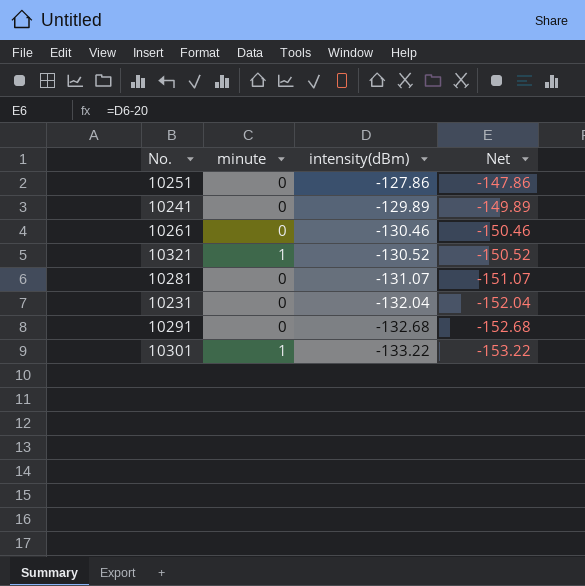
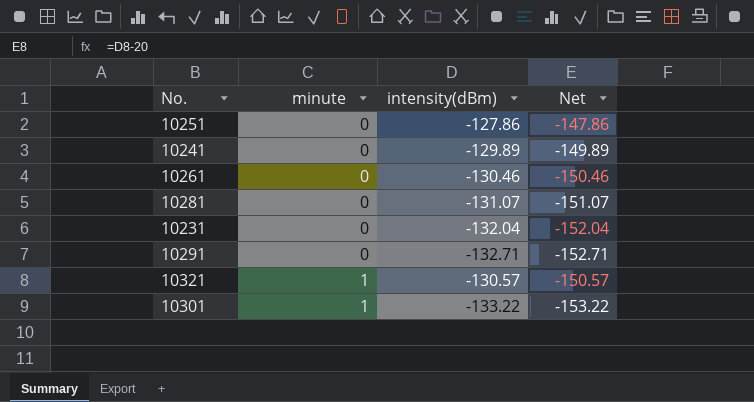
row order: intensity(dBm) descending -> minute ascending
10291 | intensity(dBm): -132.68 -> -132.71
10291 | Net: -152.68 -> -152.71
10321 | intensity(dBm): -130.52 -> -130.57
10321 | Net: -150.52 -> -150.57

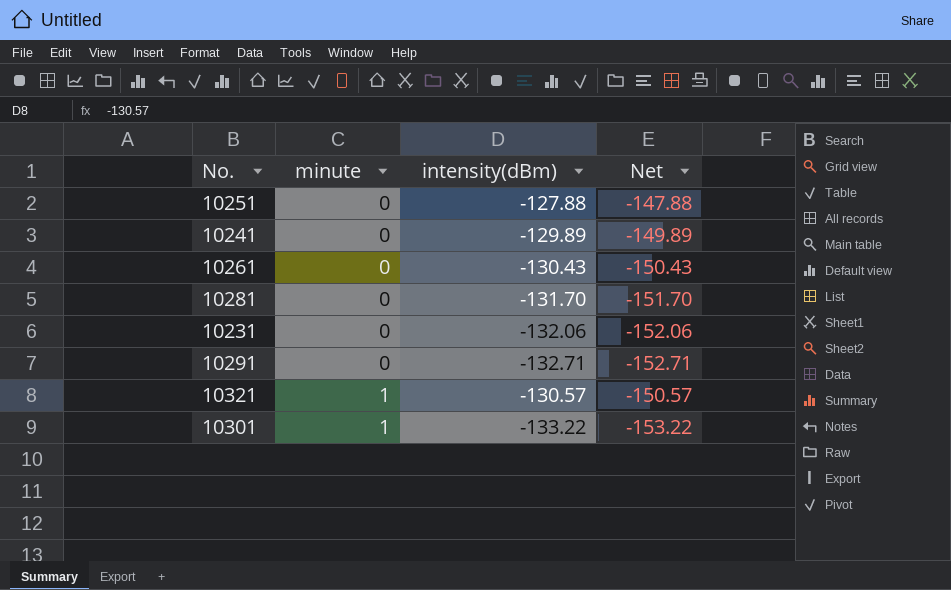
10251 | intensity(dBm): -127.86 -> -127.88
10251 | Net: -147.86 -> -147.88
10261 | intensity(dBm): -130.46 -> -130.43
10261 | Net: -150.46 -> -150.43
10281 | intensity(dBm): -131.07 -> -131.70
10281 | Net: -151.07 -> -151.70
10231 | intensity(dBm): -132.04 -> -132.06
10231 | Net: -152.04 -> -152.06

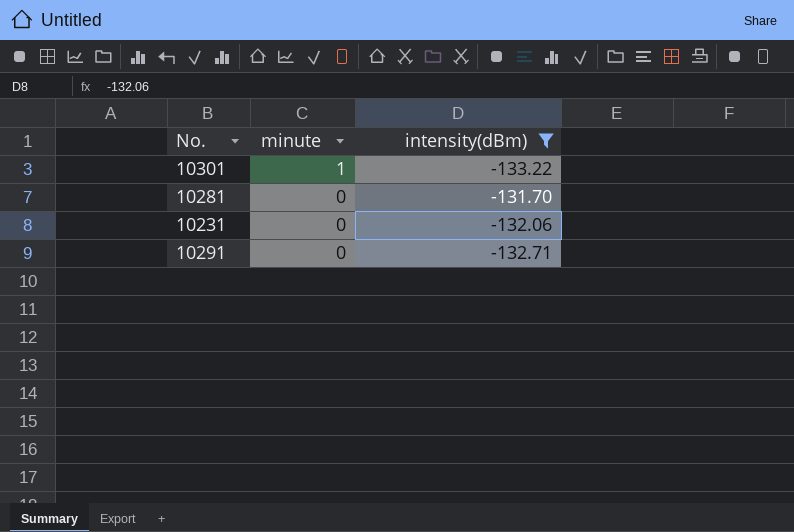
filter: none -> intensity(dBm) <= -131.70
row order: minute ascending -> minute descending
column Net | formula: [intensity(dBm)] - 20 -> none

